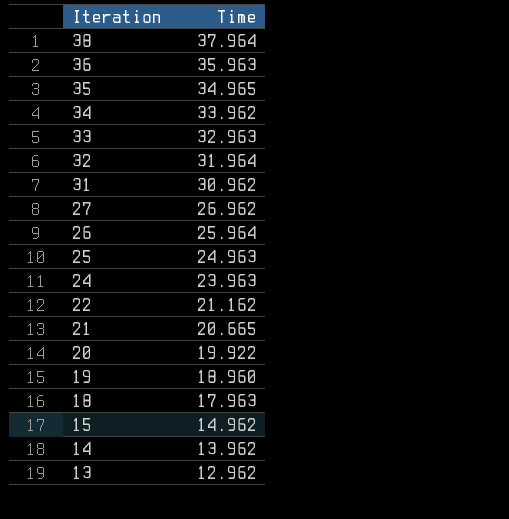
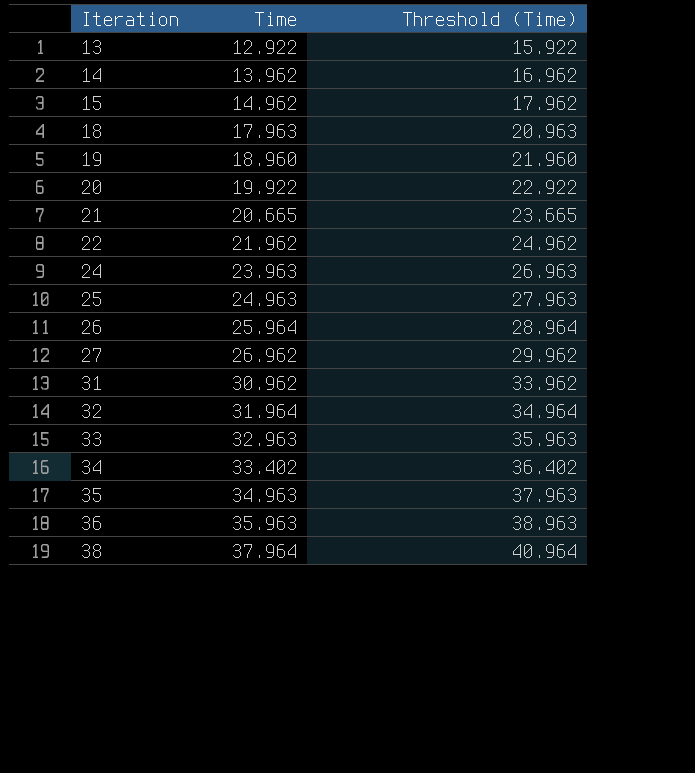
row order: Iteration descending -> Iteration ascending
column Threshold (Time) | formula: none -> [Time] + 3
13 | Time: 12.962 -> 12.922
22 | Time: 21.162 -> 21.962
34 | Time: 33.962 -> 33.402
35 | Time: 34.965 -> 34.963

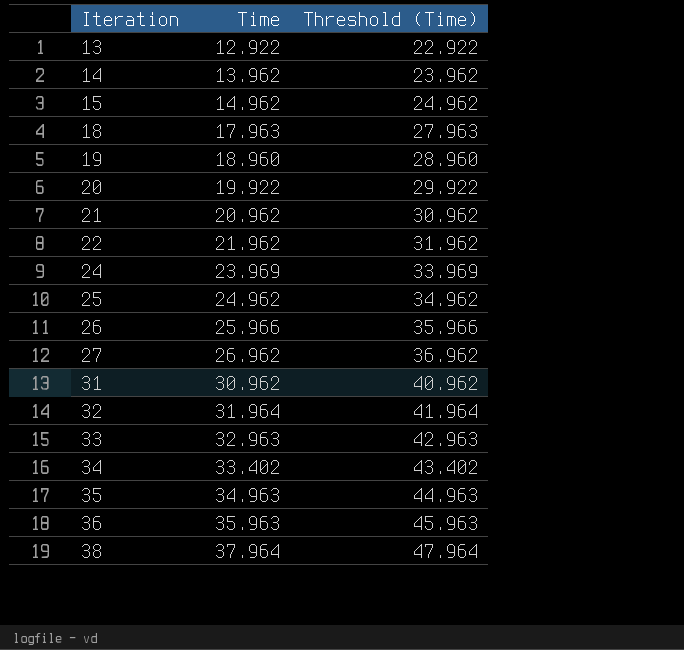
column Threshold (Time) | formula: [Time] + 3 -> [Time] + 10
21 | Time: 20.665 -> 20.962
24 | Time: 23.963 -> 23.969
25 | Time: 24.963 -> 24.962
26 | Time: 25.964 -> 25.966

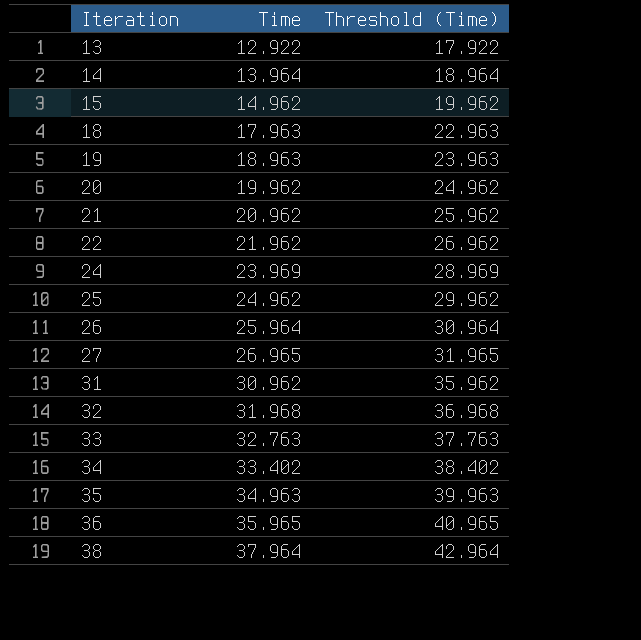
column Threshold (Time) | formula: [Time] + 10 -> [Time] + 5
14 | Time: 13.962 -> 13.964
19 | Time: 18.960 -> 18.963
20 | Time: 19.922 -> 19.962
26 | Time: 25.966 -> 25.964
27 | Time: 26.962 -> 26.965
32 | Time: 31.964 -> 31.968
33 | Time: 32.963 -> 32.763
36 | Time: 35.963 -> 35.965

